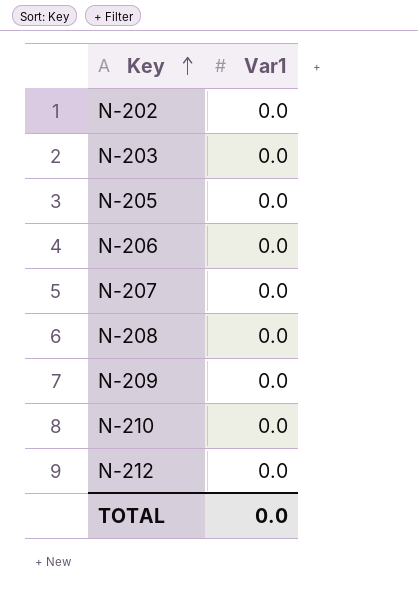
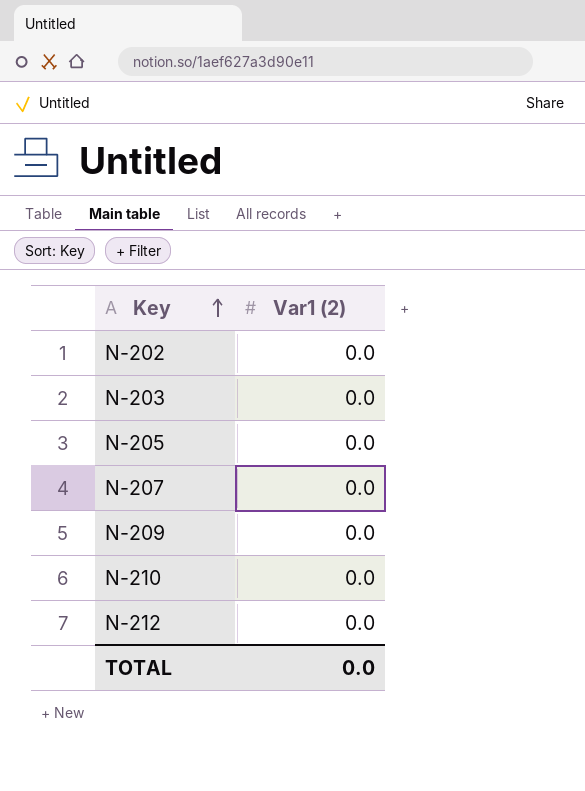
column name: Var1 -> Var1 (2)
row N-206: 0.0 -> none
row N-208: 0.0 -> none

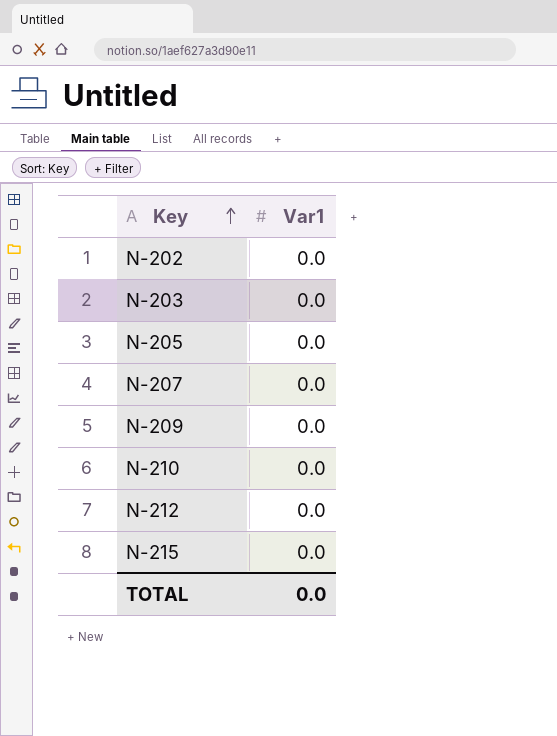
column name: Var1 (2) -> Var1
row N-215: none -> 0.0

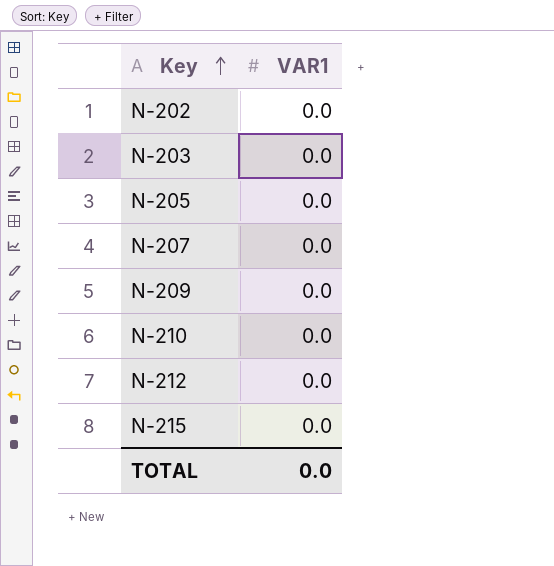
column name: Var1 -> VAR1

